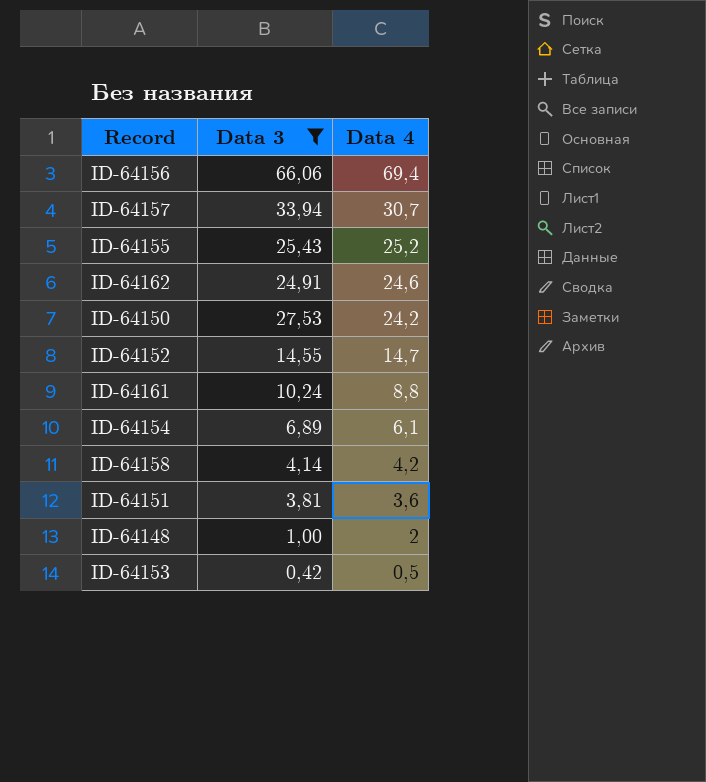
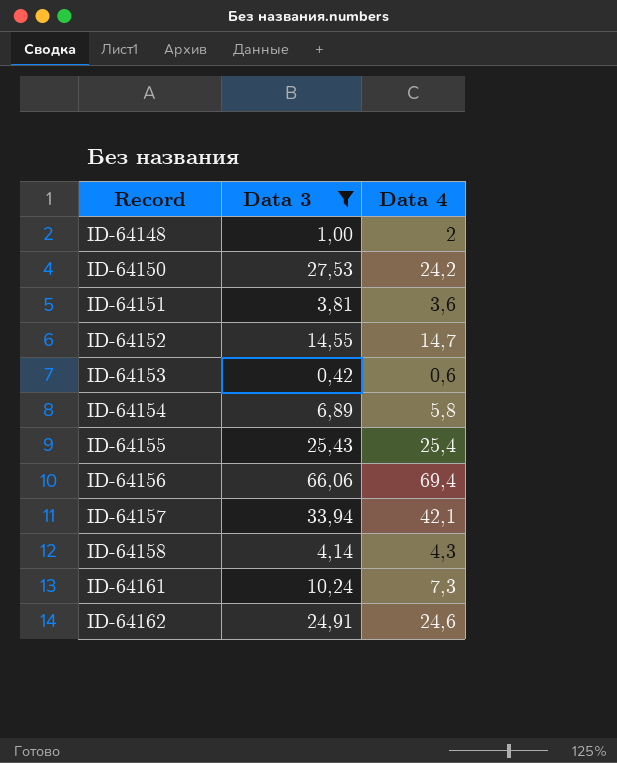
row order: Data 4 descending -> Record ascending
ID-64153 | Data 4: 0,5 -> 0,6
ID-64154 | Data 4: 6,1 -> 5,8
ID-64155 | Data 4: 25,2 -> 25,4
ID-64157 | Data 4: 30,7 -> 42,1
ID-64158 | Data 4: 4,2 -> 4,3
ID-64161 | Data 4: 8,8 -> 7,3

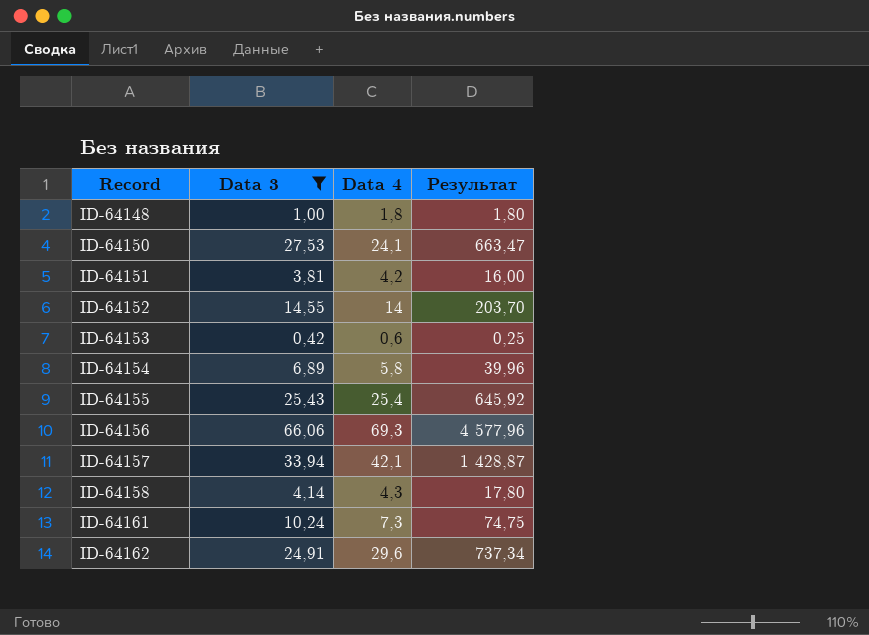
column Результат | formula: none -> [Data 3] * [Data 4]
ID-64148 | Data 4: 2 -> 1,8
ID-64150 | Data 4: 24,2 -> 24,1
ID-64151 | Data 4: 3,6 -> 4,2
ID-64152 | Data 4: 14,7 -> 14
ID-64156 | Data 4: 69,4 -> 69,3
ID-64162 | Data 4: 24,6 -> 29,6

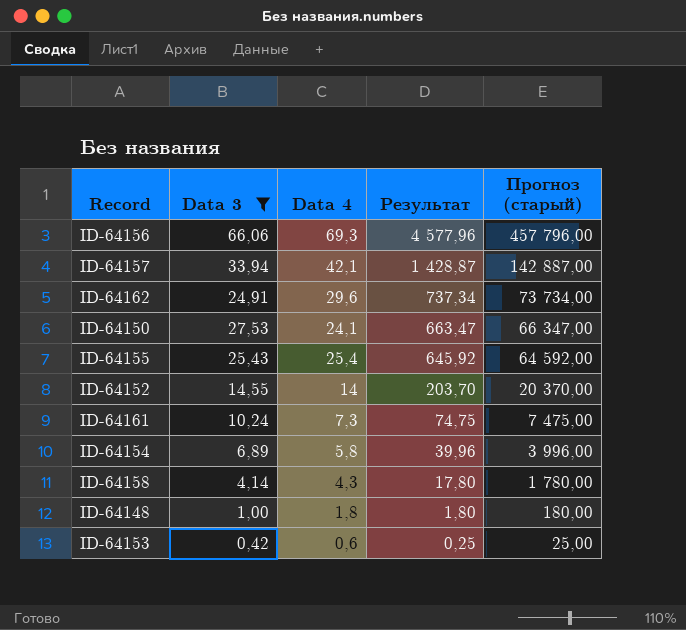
row order: Record ascending -> Результат descending
column Прогноз (старый) | formula: none -> [Результат] * 100
row ID-64151: 3,81 | 4,2 | 16,00 -> none

